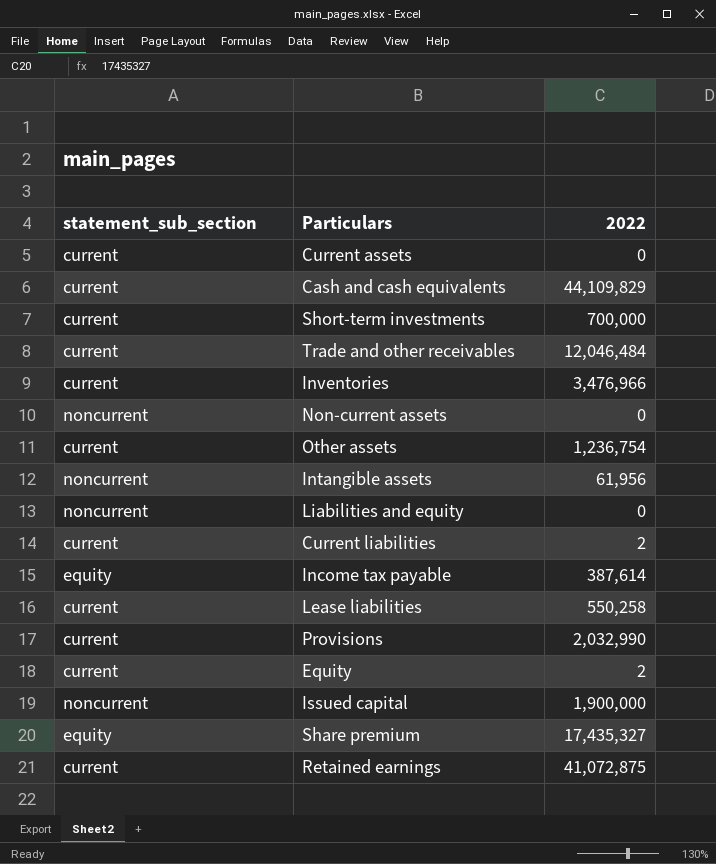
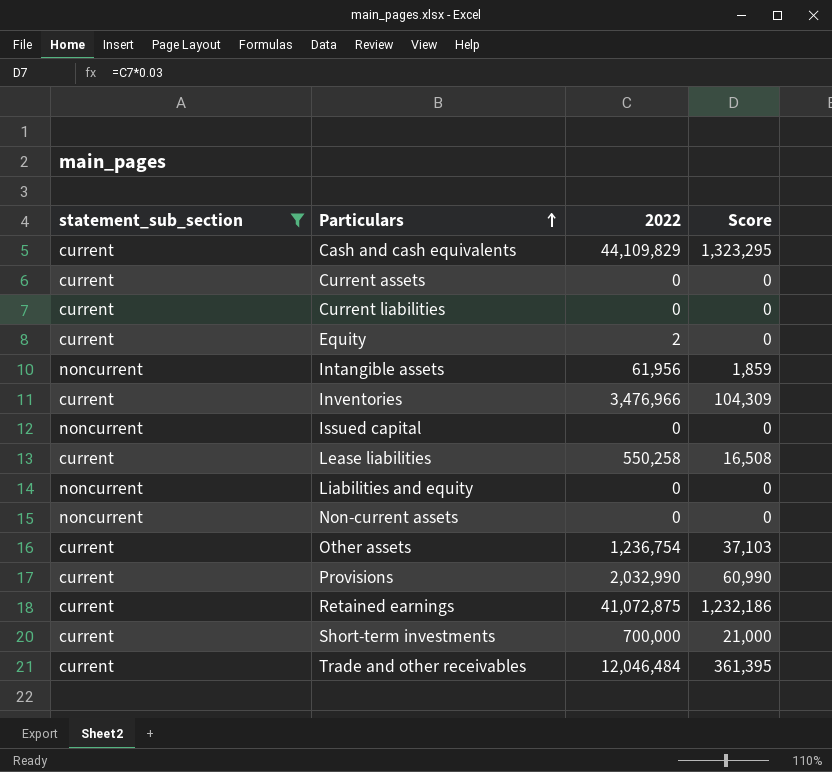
filter: none -> statement_sub_section != equity
row order: none -> Particulars ascending
column Score | formula: none -> [2022] * 0.03
Current liabilities | 2022: 2 -> 0
Issued capital | 2022: 1,900,000 -> 0

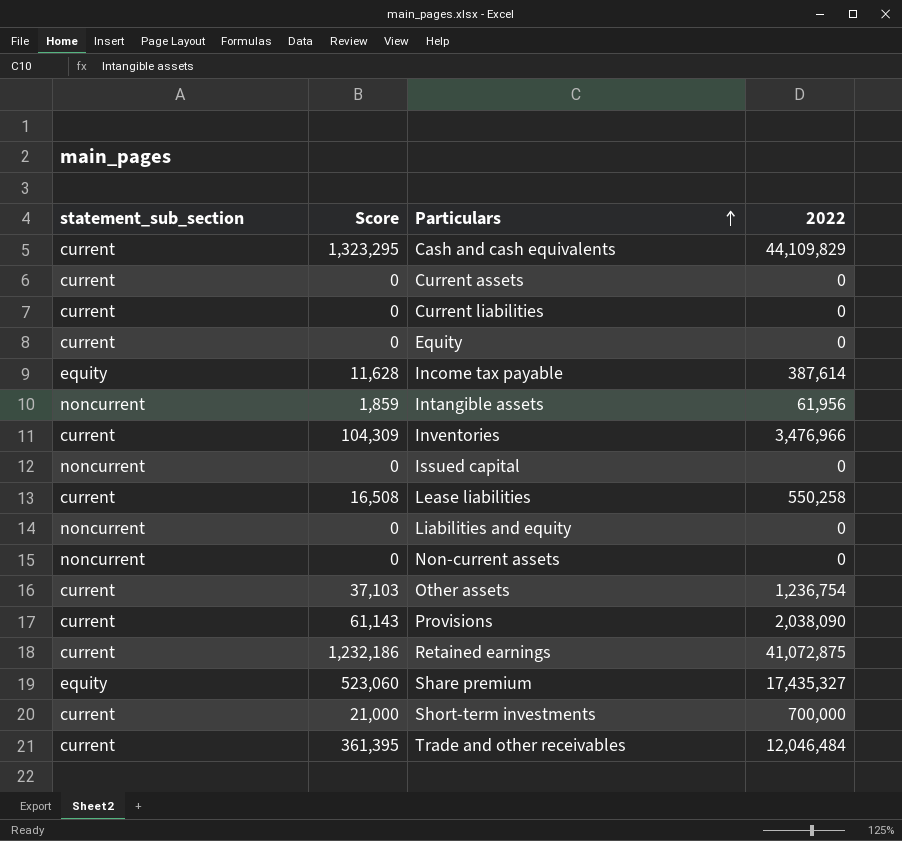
filter: statement_sub_section != equity -> none
column Score | position: 4 -> 2
Equity | 2022: 2 -> 0
Provisions | Score: 60,990 -> 61,143
Provisions | 2022: 2,032,990 -> 2,038,090

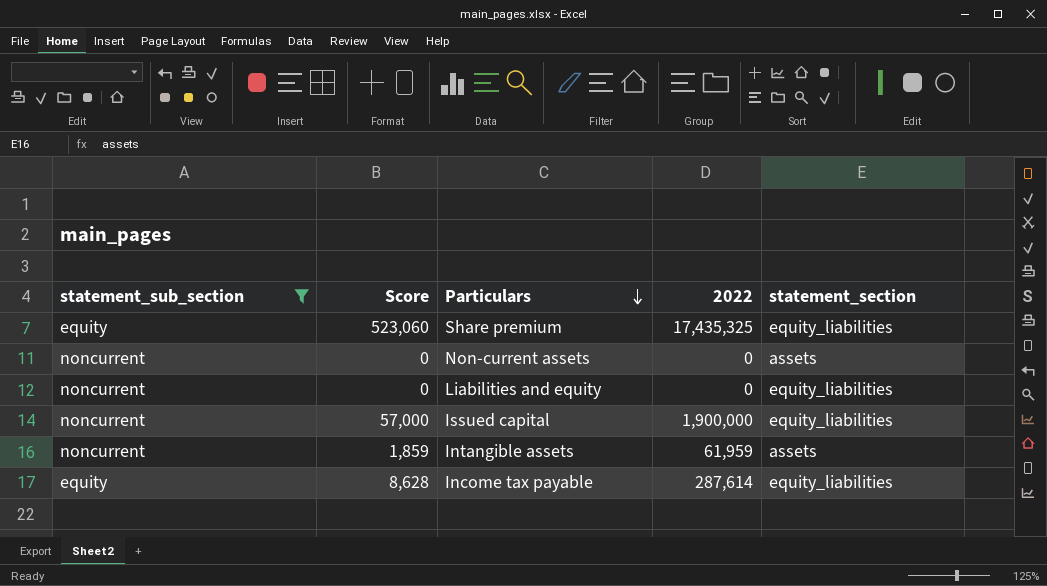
filter: none -> statement_sub_section != current
row order: Particulars ascending -> Particulars descending
column statement_section | position: none -> 5
Share premium | 2022: 17,435,327 -> 17,435,325
Issued capital | Score: 0 -> 57,000
Issued capital | 2022: 0 -> 1,900,000
Intangible assets | 2022: 61,956 -> 61,959
Income tax payable | Score: 11,628 -> 8,628
Income tax payable | 2022: 387,614 -> 287,614

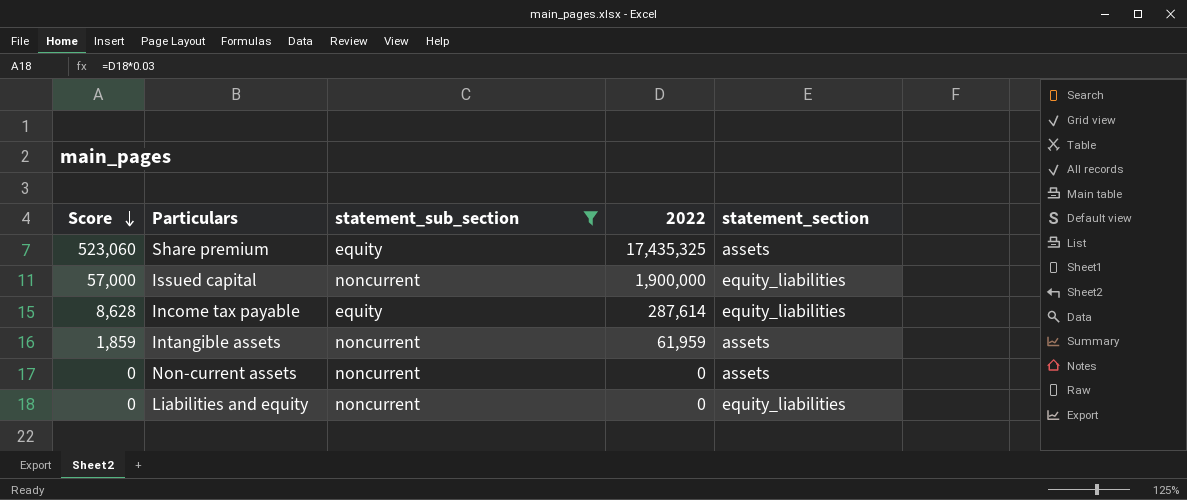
row order: Particulars descending -> Score descending
column statement_sub_section | position: 1 -> 3
Share premium | statement_section: equity_liabilities -> assets

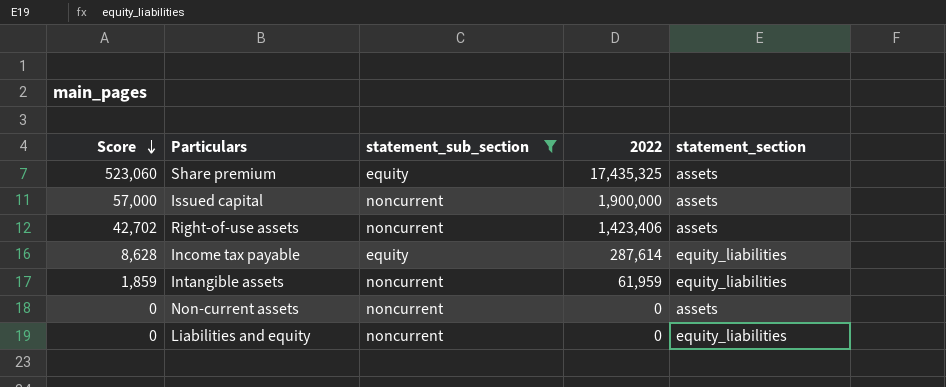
Issued capital | statement_section: equity_liabilities -> assets
row Right-of-use assets: none -> 42,702 | noncurrent | 1,423,406 | assets
Intangible assets | statement_section: assets -> equity_liabilities

